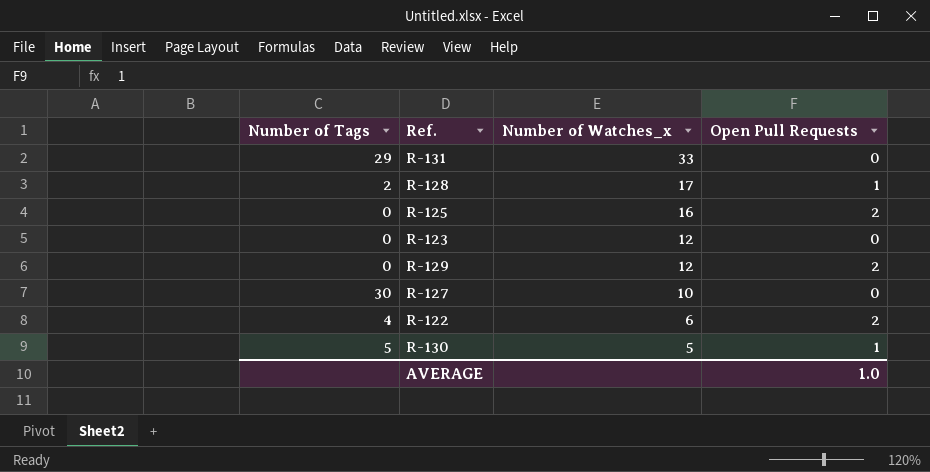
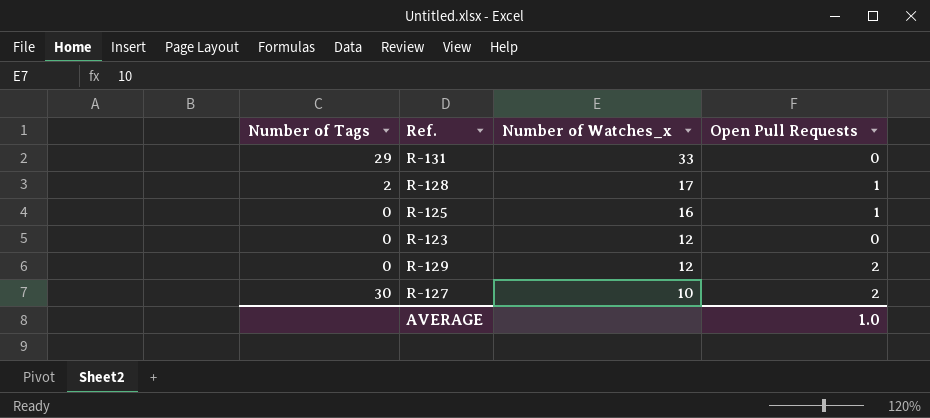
row R-122: 4 | 6 | 2 -> none
row R-130: 5 | 5 | 1 -> none
R-125 | Open Pull Requests: 2 -> 1
R-127 | Open Pull Requests: 0 -> 2

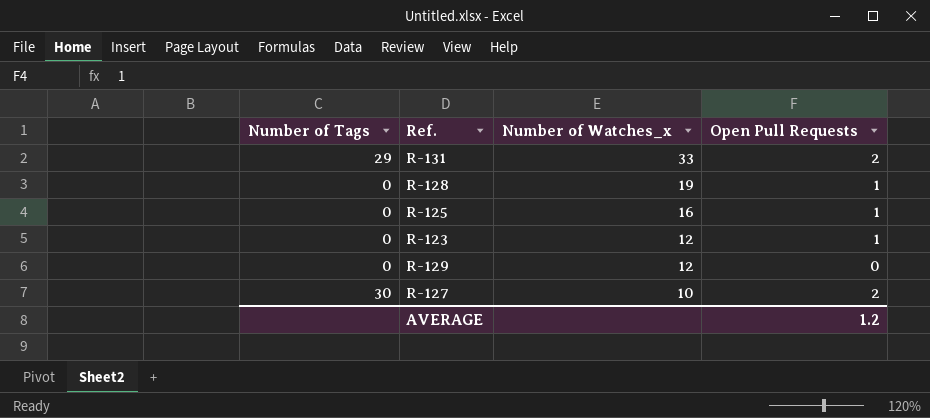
R-131 | Open Pull Requests: 0 -> 2
R-128 | Number of Tags: 2 -> 0
R-128 | Number of Watches_x: 17 -> 19
R-123 | Open Pull Requests: 0 -> 1
R-129 | Open Pull Requests: 2 -> 0
AVERAGE | Open Pull Requests: 1.0 -> 1.2

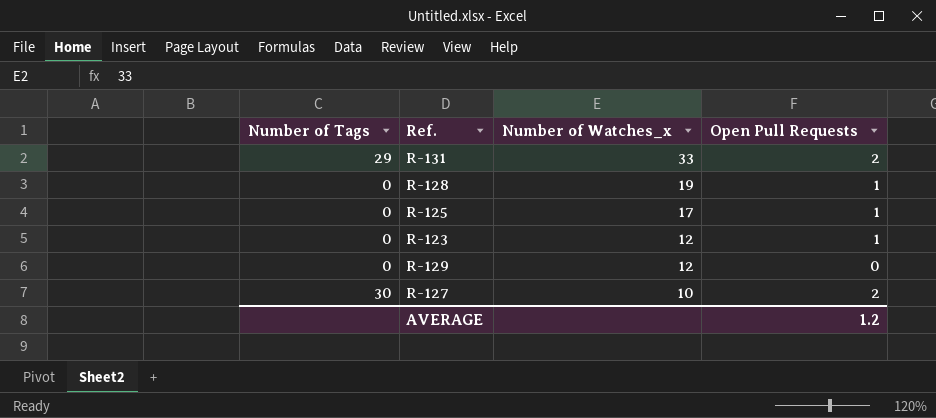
R-125 | Number of Watches_x: 16 -> 17

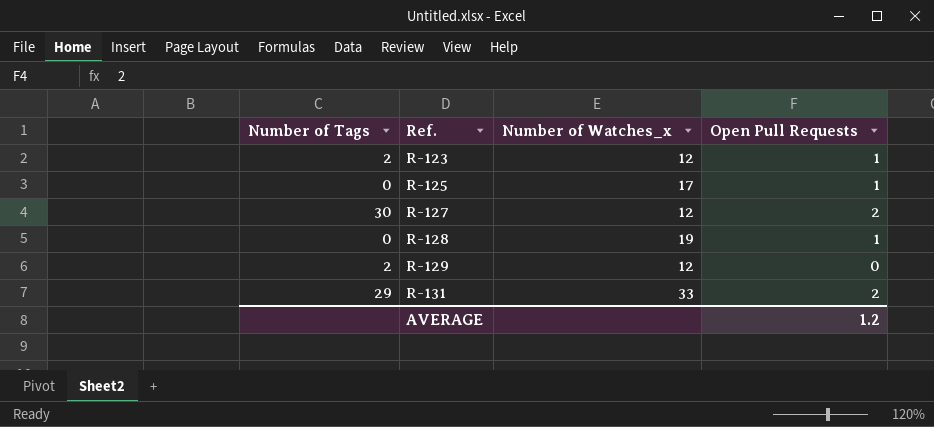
row order: Number of Watches_x descending -> Ref. ascending
R-123 | Number of Tags: 0 -> 2
R-127 | Number of Watches_x: 10 -> 12
R-129 | Number of Tags: 0 -> 2

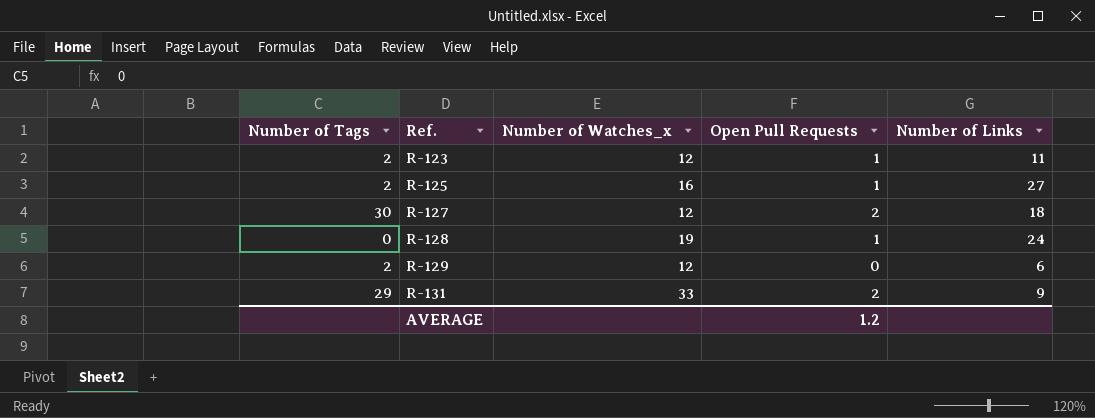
column Number of Links | position: none -> 5
R-125 | Number of Tags: 0 -> 2
R-125 | Number of Watches_x: 17 -> 16

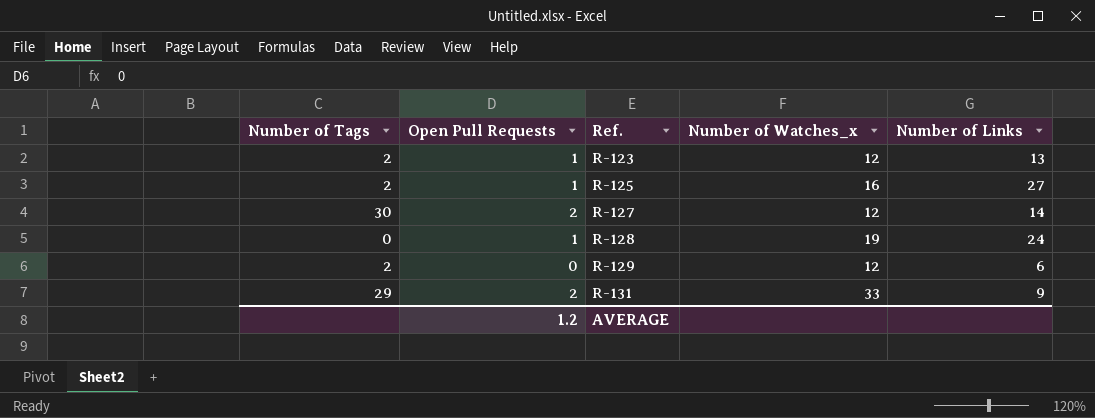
column Open Pull Requests | position: 4 -> 2
R-123 | Number of Links: 11 -> 13
R-127 | Number of Links: 18 -> 14

